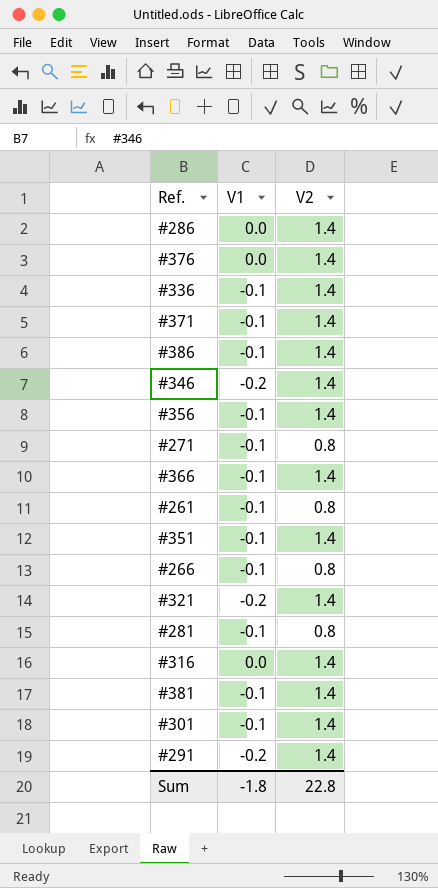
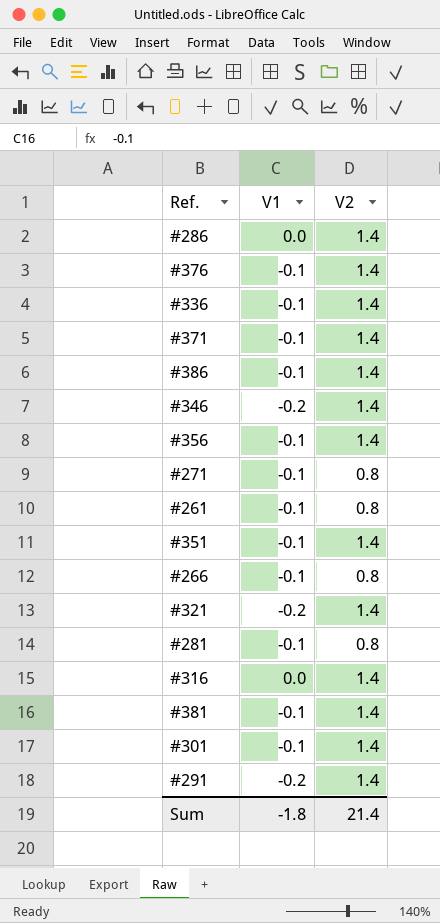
row #366: -0.1 | 1.4 -> none
#376 | V1: 0.0 -> -0.1
Sum | V2: 22.8 -> 21.4

